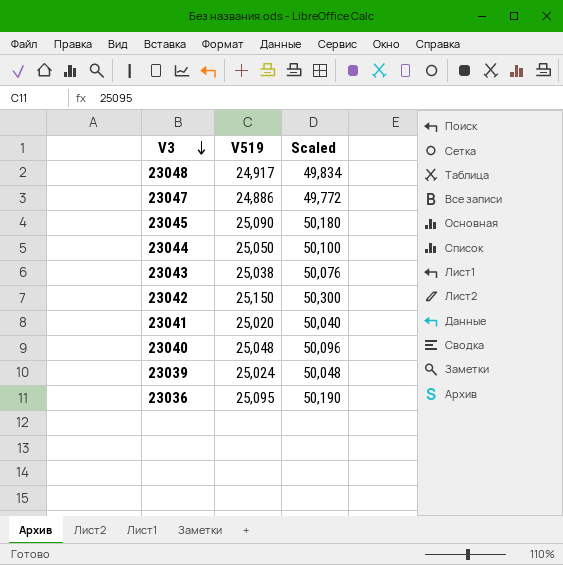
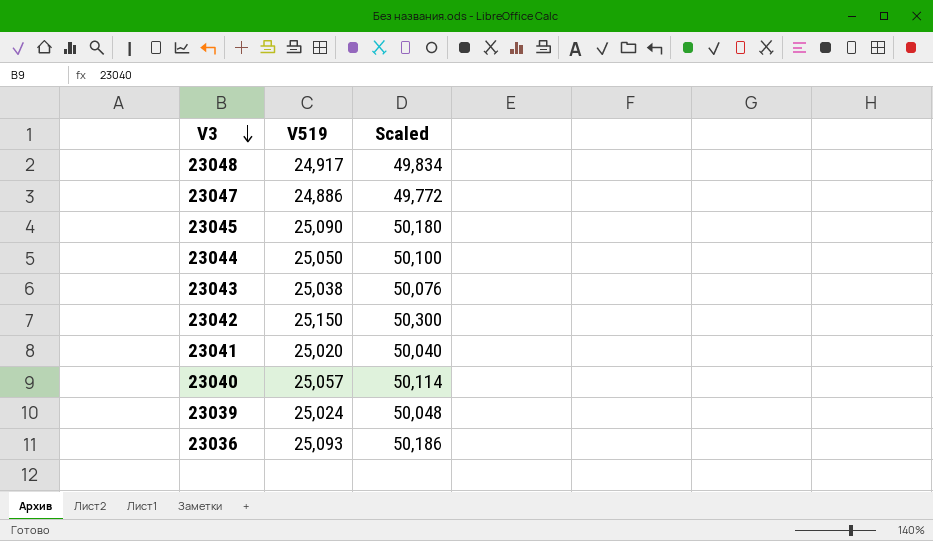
23040 | V519: 25,048 -> 25,057
23040 | Scaled: 50,096 -> 50,114
23036 | V519: 25,095 -> 25,093
23036 | Scaled: 50,190 -> 50,186

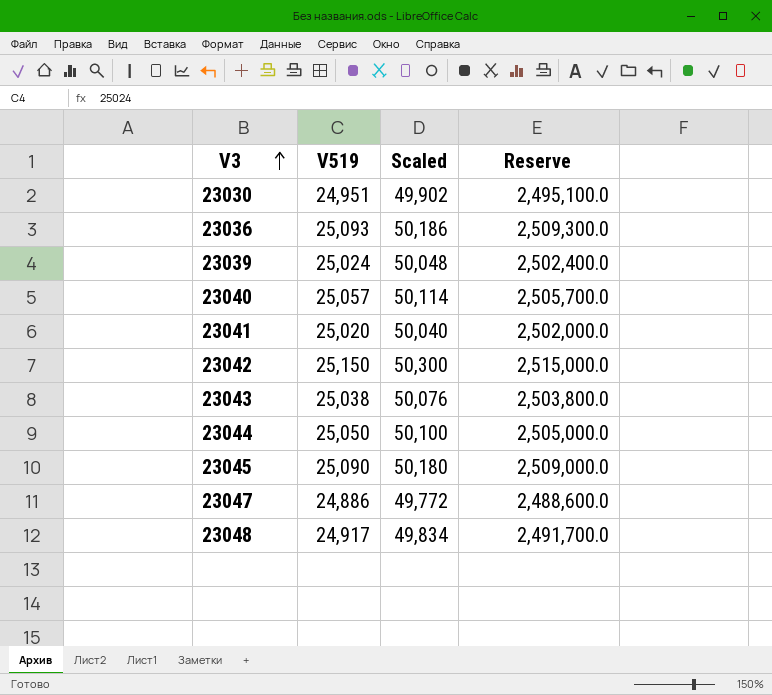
row order: V3 descending -> V3 ascending
column Reserve | formula: none -> [V519] * 100
row 23030: none -> 24,951 | 49,902 | 2,495,100.0

